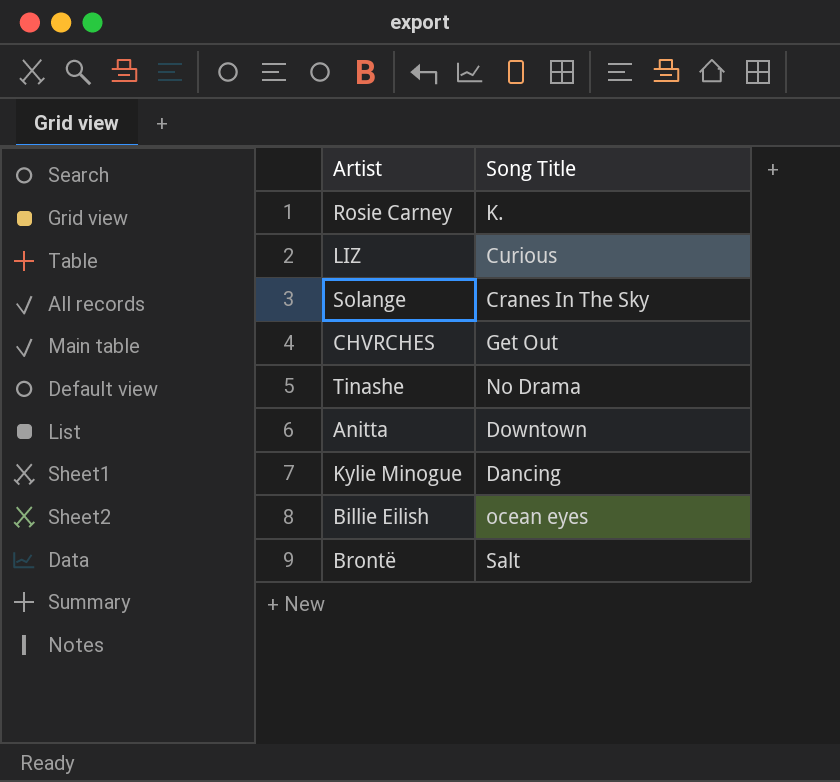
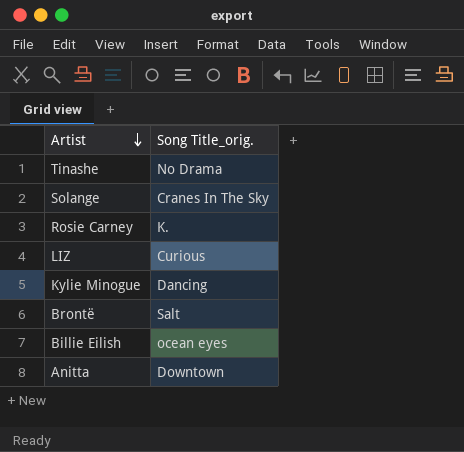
row order: none -> Artist descending
column name: Song Title -> Song Title_orig.
row CHVRCHES: Get Out -> none

